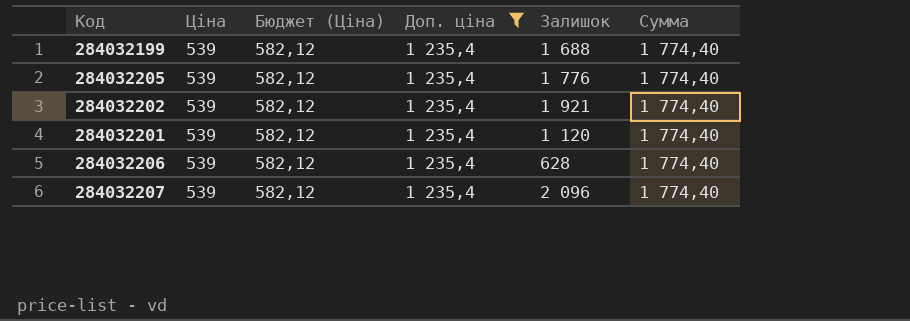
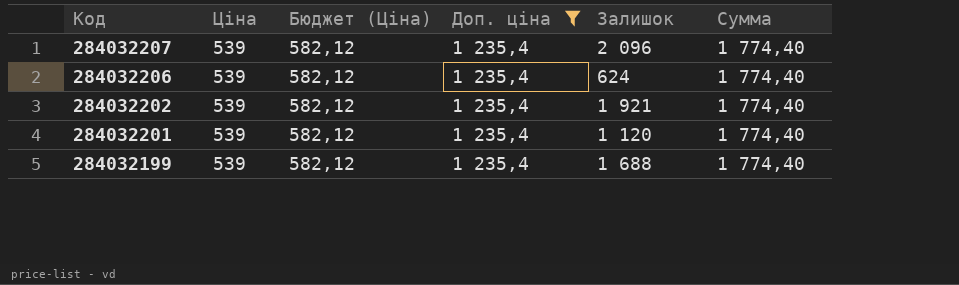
row order: none -> Код descending
row 284032205: 539 | 582,12 | 1 235,4 | 1 776 | 1 774,40 -> none
284032206 | Залишок: 628 -> 624

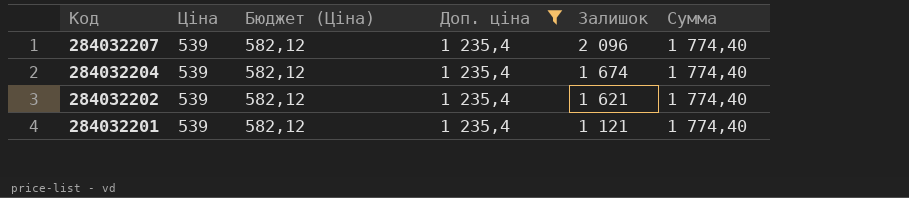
row 284032206: 539 | 582,12 | 1 235,4 | 624 | 1 774,40 -> none
row 284032199: 539 | 582,12 | 1 235,4 | 1 688 | 1 774,40 -> none
row 284032204: none -> 539 | 582,12 | 1 235,4 | 1 674 | 1 774,40
284032202 | Залишок: 1 921 -> 1 621
284032201 | Залишок: 1 120 -> 1 121

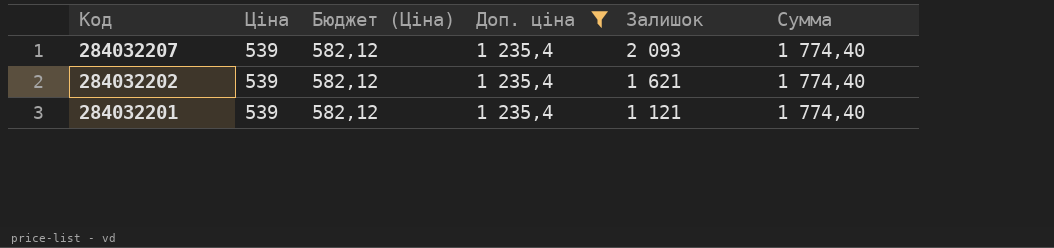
row 284032204: 539 | 582,12 | 1 235,4 | 1 674 | 1 774,40 -> none
284032207 | Залишок: 2 096 -> 2 093

